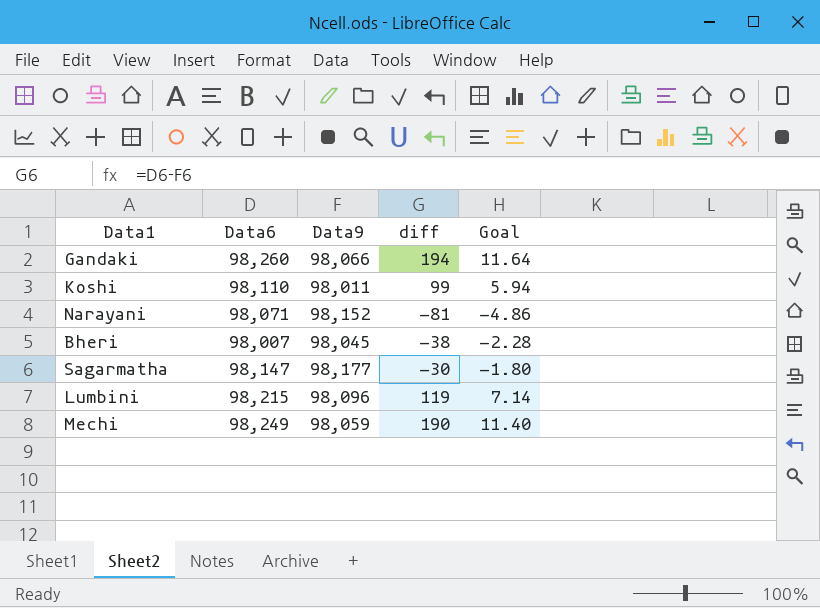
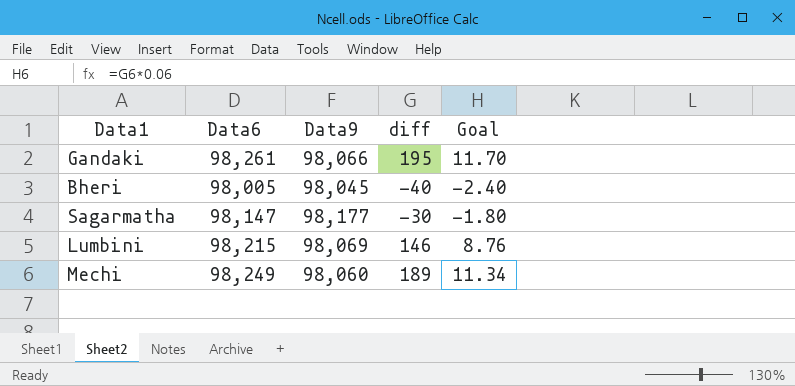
row Koshi: 98,110 | 98,011 | 99 | 5.94 -> none
row Narayani: 98,071 | 98,152 | -81 | -4.86 -> none
Gandaki | Data6: 98,260 -> 98,261
Gandaki | diff: 194 -> 195
Gandaki | Goal: 11.64 -> 11.70
Bheri | Data6: 98,007 -> 98,005
Bheri | diff: -38 -> -40
Bheri | Goal: -2.28 -> -2.40
Lumbini | Data9: 98,096 -> 98,069
Lumbini | diff: 119 -> 146
Lumbini | Goal: 7.14 -> 8.76
Mechi | Data9: 98,059 -> 98,060
Mechi | diff: 190 -> 189
Mechi | Goal: 11.40 -> 11.34

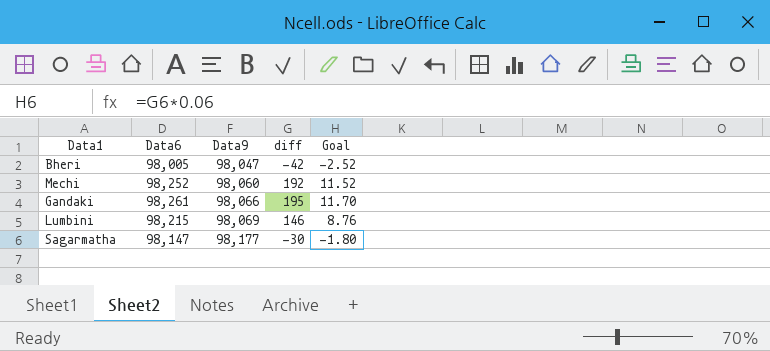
row order: none -> Data9 ascending
Bheri | Data9: 98,045 -> 98,047
Bheri | diff: -40 -> -42
Bheri | Goal: -2.40 -> -2.52
Mechi | Data6: 98,249 -> 98,252
Mechi | diff: 189 -> 192
Mechi | Goal: 11.34 -> 11.52

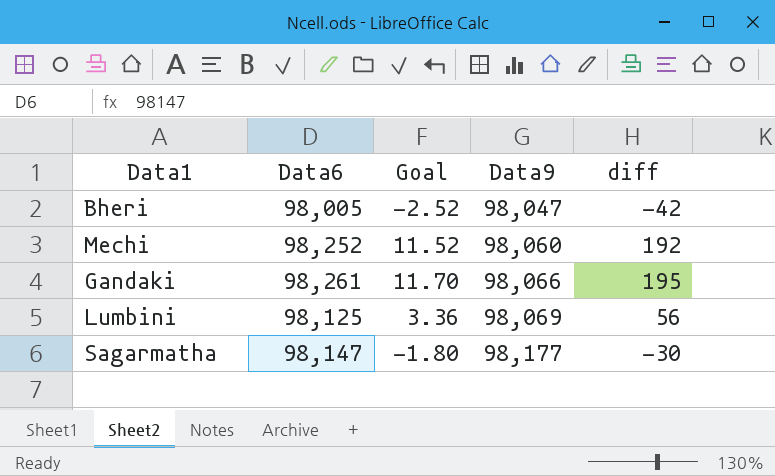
column Goal | position: 5 -> 3
Lumbini | Data6: 98,215 -> 98,125
Lumbini | Goal: 8.76 -> 3.36
Lumbini | diff: 146 -> 56

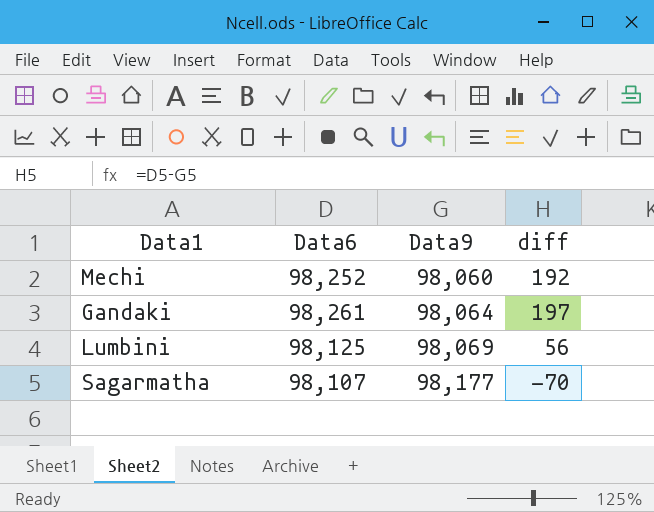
column Goal | formula: [diff] * 0.06 -> none
row Bheri: 98,005 | -2.52 | 98,047 | -42 -> none
Gandaki | Data9: 98,066 -> 98,064
Gandaki | diff: 195 -> 197
Sagarmatha | Data6: 98,147 -> 98,107
Sagarmatha | diff: -30 -> -70

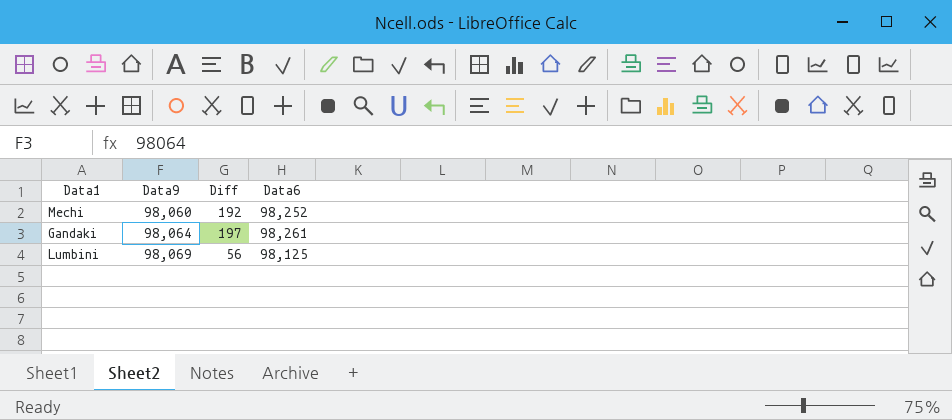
column name: diff -> Diff
column Data6 | position: 2 -> 4
row Sagarmatha: 98,107 | 98,177 | -70 -> none

